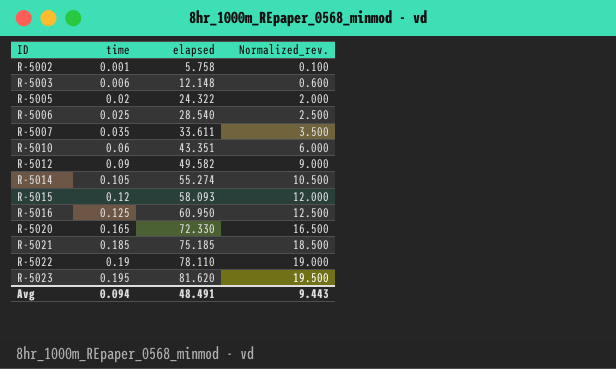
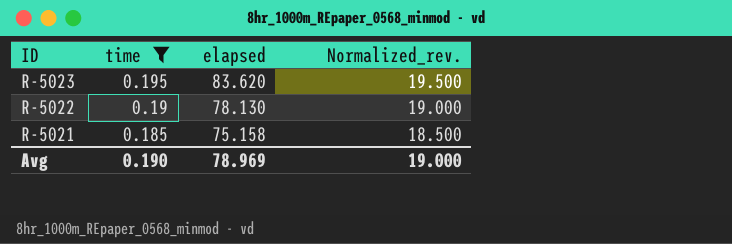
filter: none -> time >= 0.185
row order: ID ascending -> ID descending
R-5023 | elapsed: 81.620 -> 83.620
R-5022 | elapsed: 78.110 -> 78.130
R-5021 | elapsed: 75.185 -> 75.158
Avg | time: 0.094 -> 0.190
Avg | elapsed: 48.491 -> 78.969
Avg | Normalized_rev.: 9.443 -> 19.000

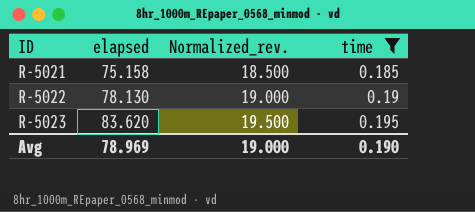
row order: ID descending -> ID ascending
column time | position: 2 -> 4

